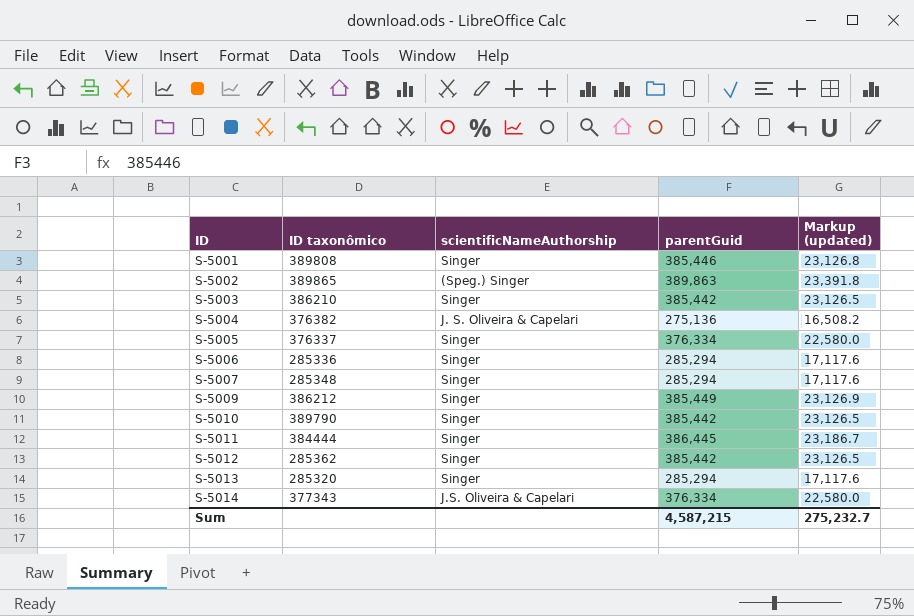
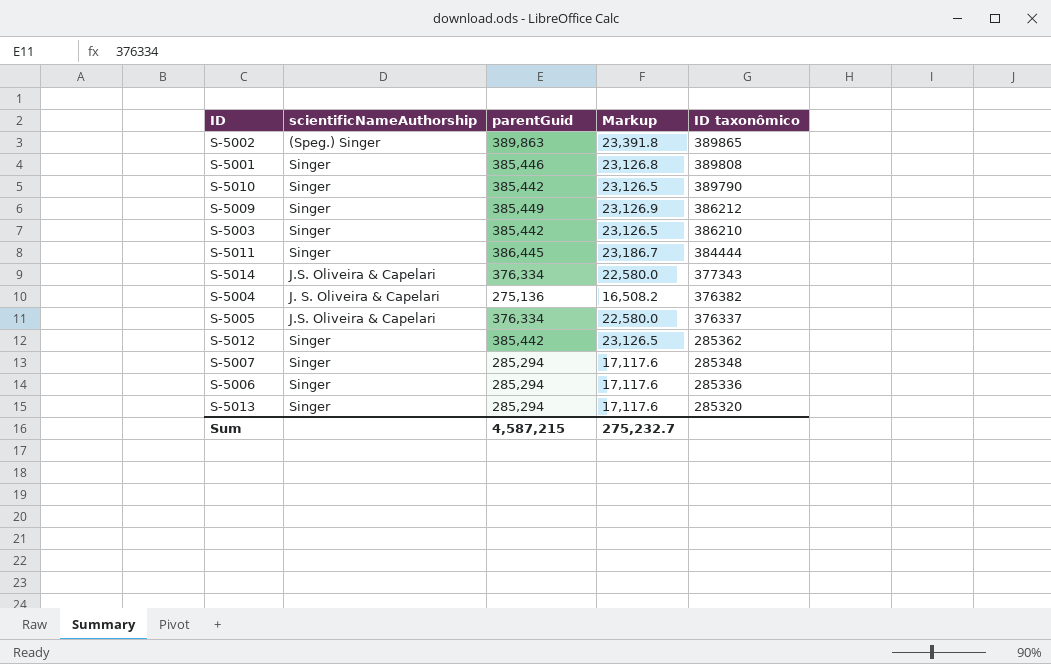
row order: ID ascending -> ID taxonômico descending
column name: Markup (updated) -> Markup
column ID taxonômico | position: 2 -> 5
S-5005 | scientificNameAuthorship: Singer -> J.S. Oliveira & Capelari

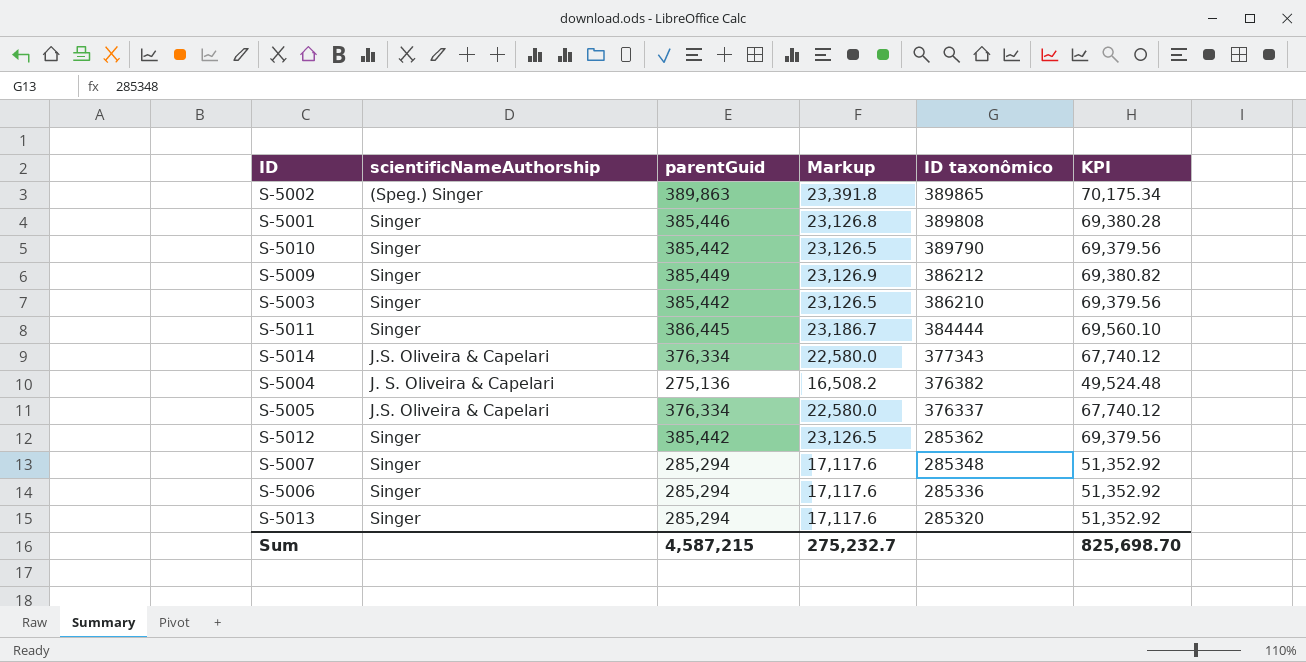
column KPI | formula: none -> [parentGuid] * 0.18

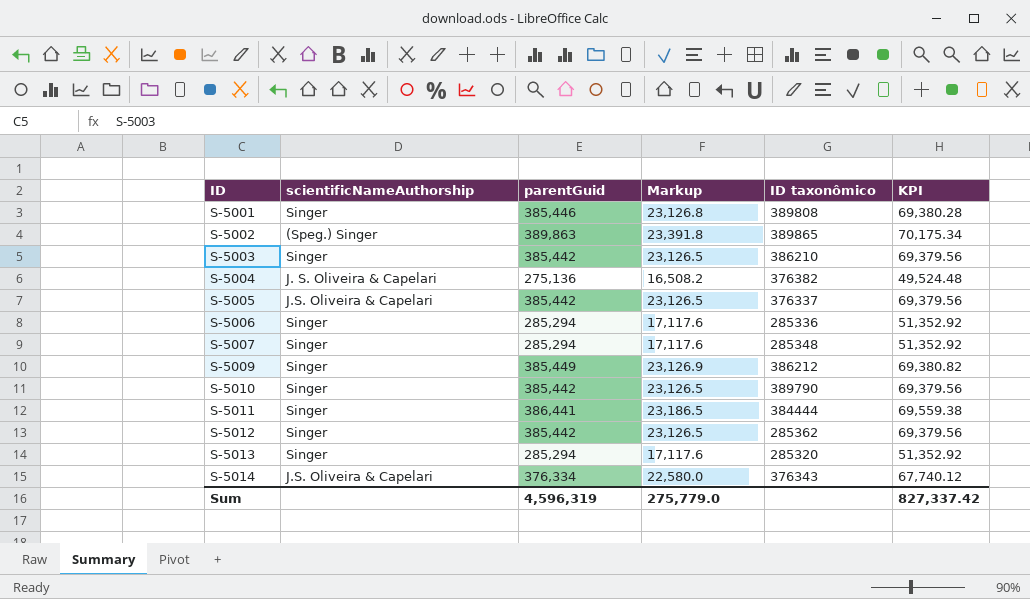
row order: ID taxonômico descending -> ID ascending
S-5005 | parentGuid: 376,334 -> 385,442
S-5005 | Markup: 22,580.0 -> 23,126.5
S-5005 | KPI: 67,740.12 -> 69,379.56
S-5011 | parentGuid: 386,445 -> 386,441
S-5011 | Markup: 23,186.7 -> 23,186.5
S-5011 | KPI: 69,560.10 -> 69,559.38
S-5014 | ID taxonômico: 377343 -> 376343
Sum | parentGuid: 4,587,215 -> 4,596,319
Sum | Markup: 275,232.7 -> 275,779.0
Sum | KPI: 825,698.70 -> 827,337.42

